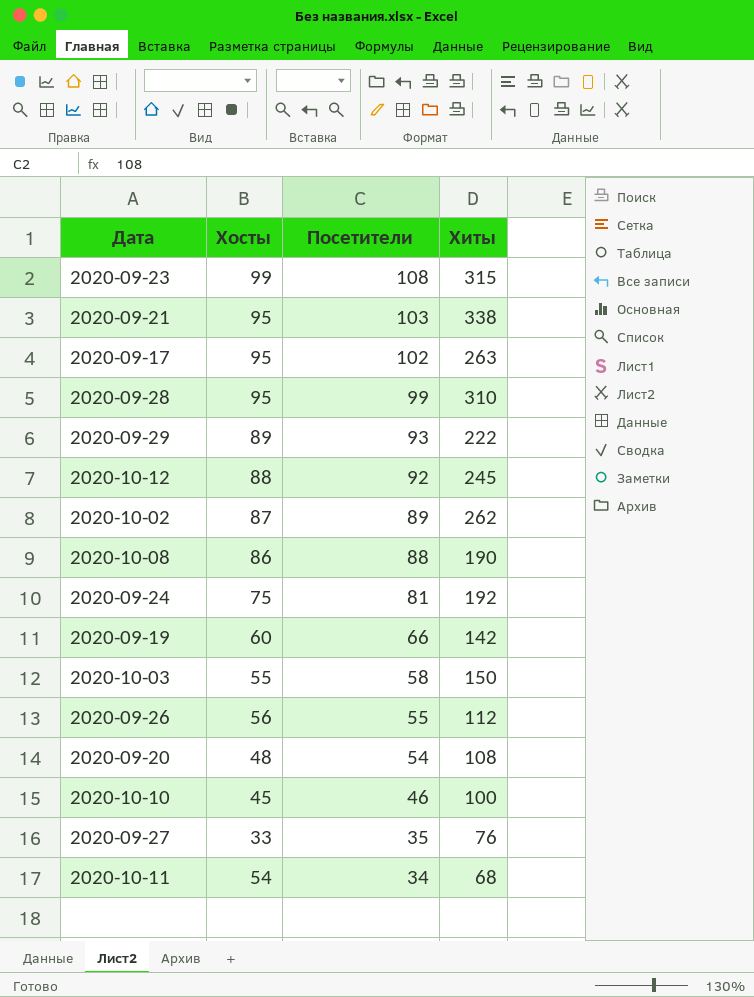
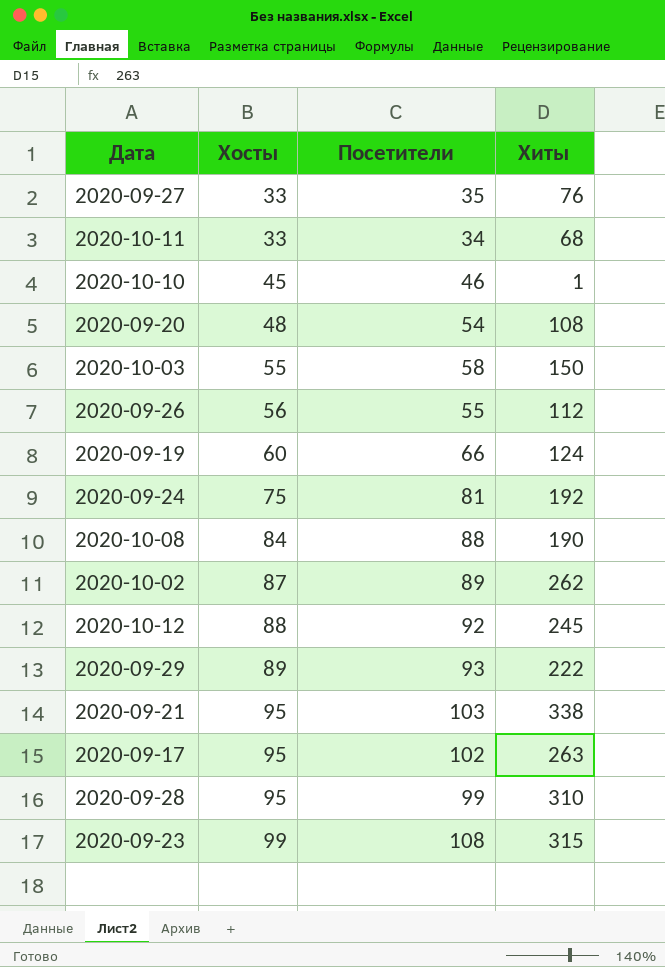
row order: Посетители descending -> Хосты ascending
2020-10-11 | Хосты: 54 -> 33
2020-10-10 | Хиты: 100 -> 1
2020-09-19 | Хиты: 142 -> 124
2020-10-08 | Хосты: 86 -> 84

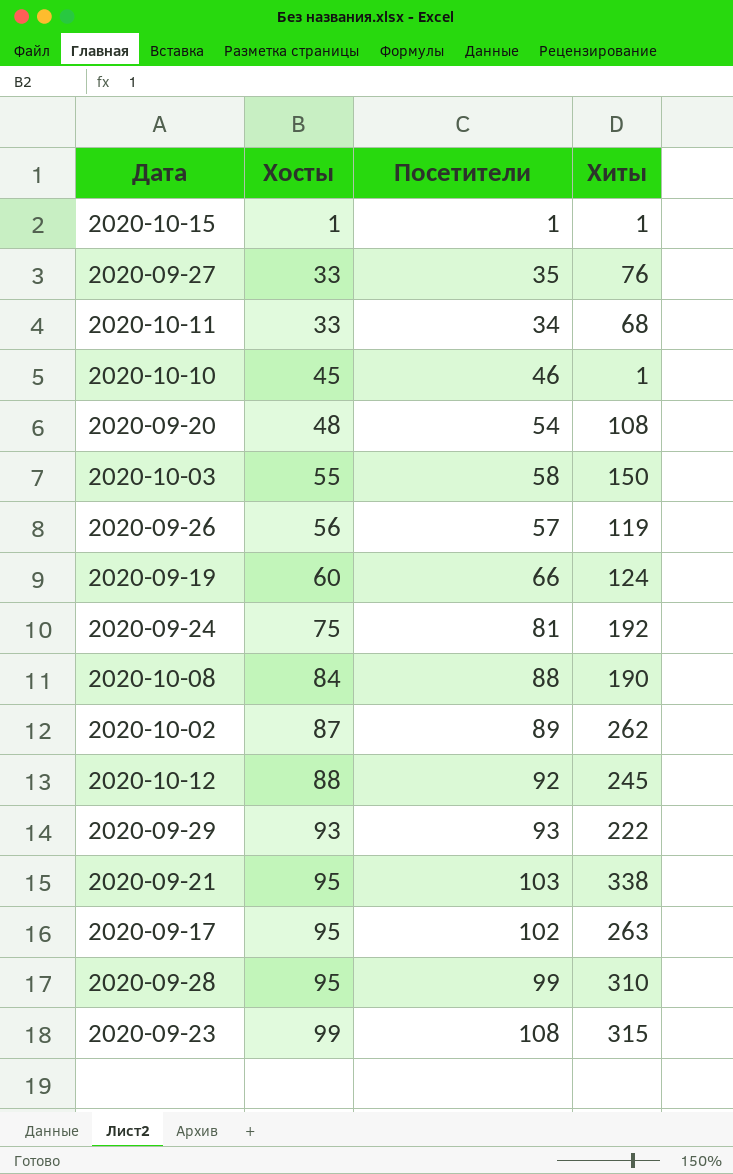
row 2020-10-15: none -> 1 | 1 | 1
2020-09-26 | Посетители: 55 -> 57
2020-09-26 | Хиты: 112 -> 119
2020-09-29 | Хосты: 89 -> 93

